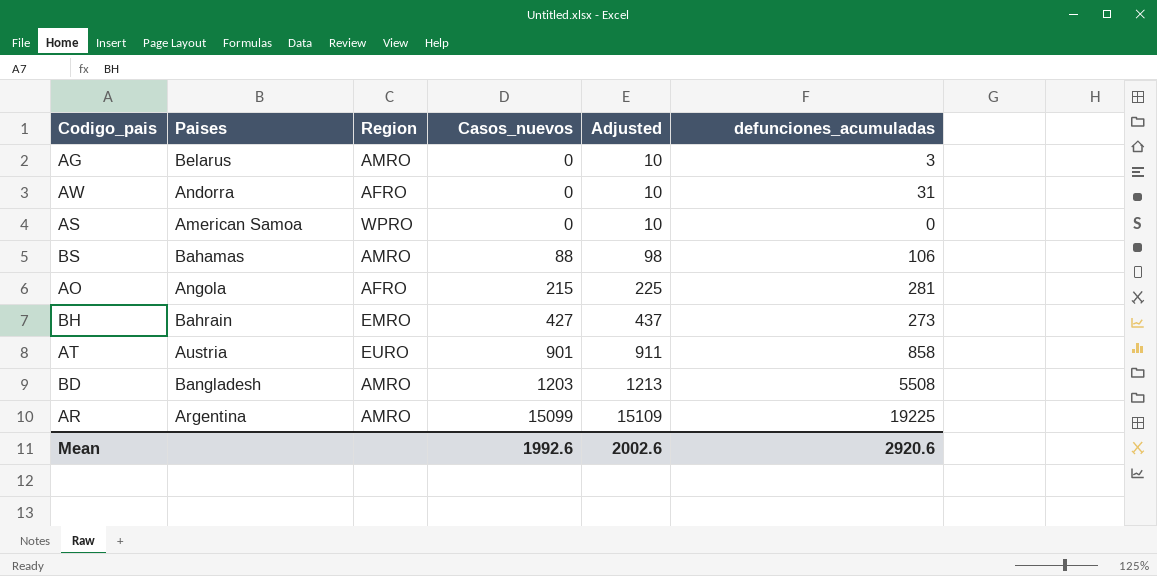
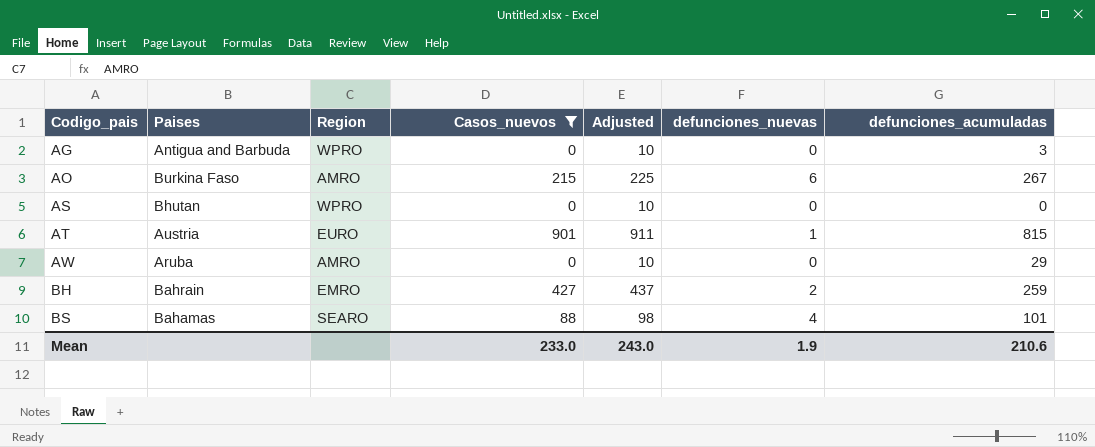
filter: none -> Casos_nuevos <= 901
row order: Casos_nuevos ascending -> Codigo_pais ascending
column defunciones_nuevas | position: none -> 6
AG | Paises: Belarus -> Antigua and Barbuda
AG | Region: AMRO -> WPRO
AO | Paises: Angola -> Burkina Faso
AO | Region: AFRO -> AMRO
AO | defunciones_acumuladas: 281 -> 267
AS | Paises: American Samoa -> Bhutan
AT | defunciones_acumuladas: 858 -> 815
AW | Paises: Andorra -> Aruba
AW | Region: AFRO -> AMRO
AW | defunciones_acumuladas: 31 -> 29
BH | defunciones_acumuladas: 273 -> 259
BS | Region: AMRO -> SEARO
BS | defunciones_acumuladas: 106 -> 101
Mean | Casos_nuevos: 1992.6 -> 233.0
Mean | Adjusted: 2002.6 -> 243.0
Mean | defunciones_acumuladas: 2920.6 -> 210.6

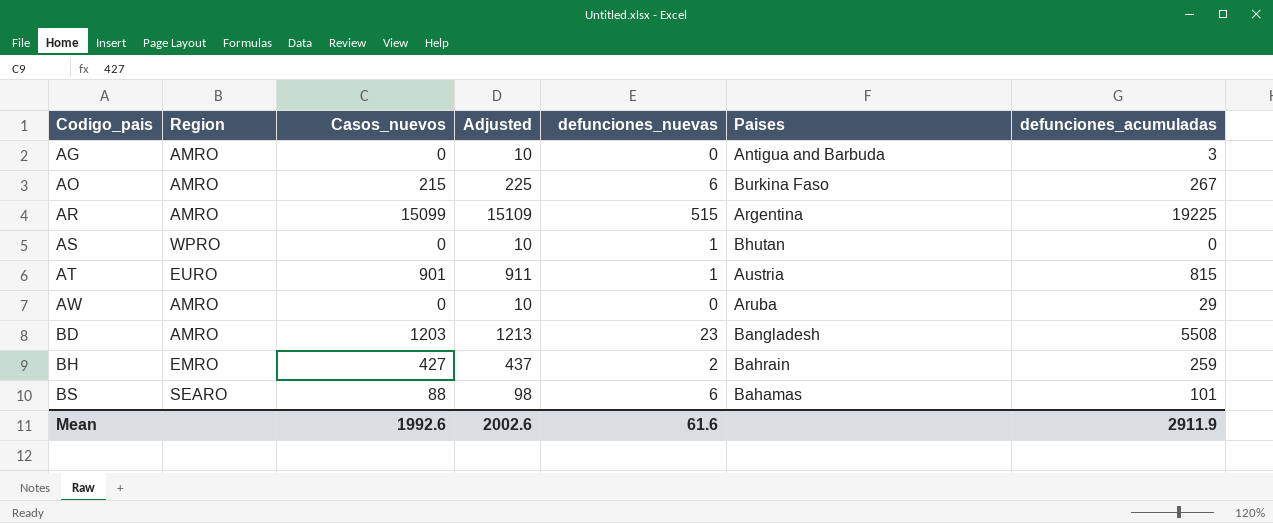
filter: Casos_nuevos <= 901 -> none
column Paises | position: 2 -> 6
AG | Region: WPRO -> AMRO
AS | defunciones_nuevas: 0 -> 1
BS | defunciones_nuevas: 4 -> 6
Mean | Casos_nuevos: 233.0 -> 1992.6
Mean | Adjusted: 243.0 -> 2002.6
Mean | defunciones_nuevas: 1.9 -> 61.6
Mean | defunciones_acumuladas: 210.6 -> 2911.9

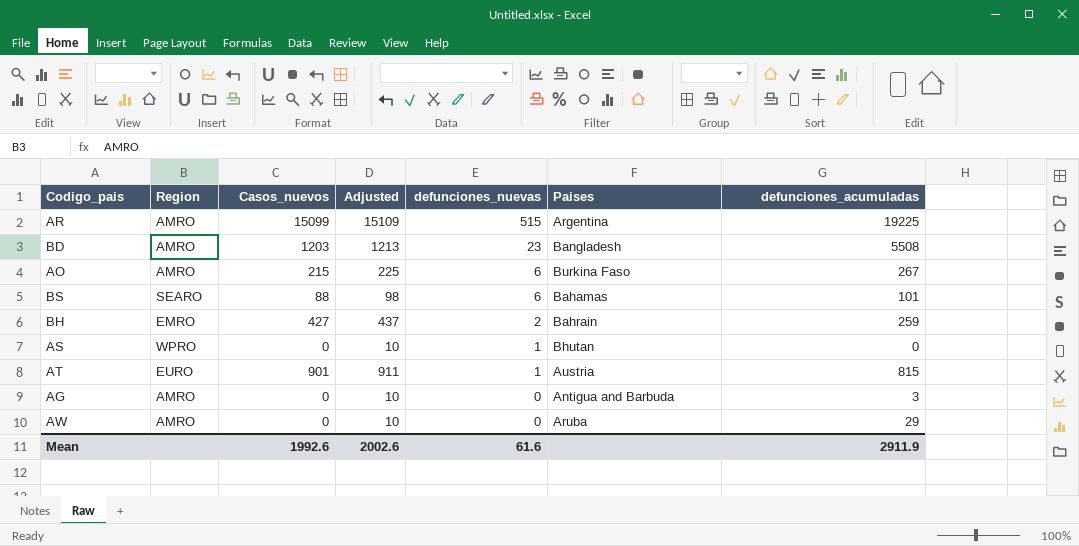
row order: Codigo_pais ascending -> defunciones_nuevas descending

